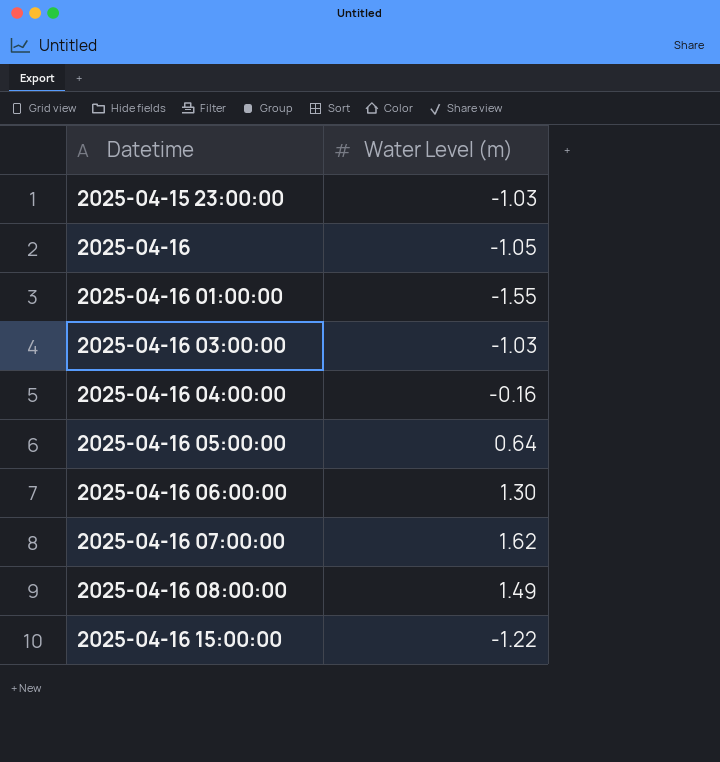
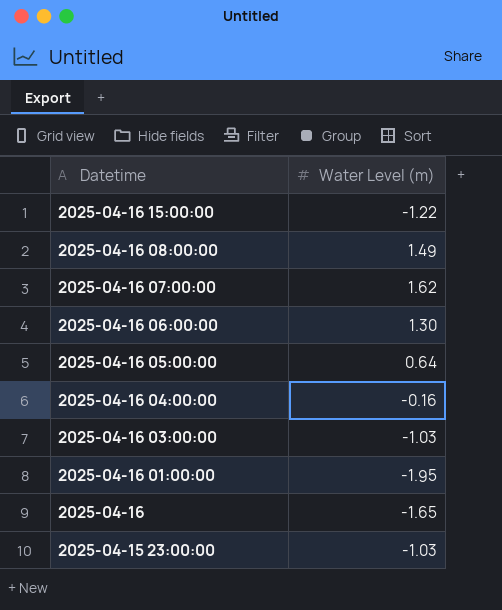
row order: Datetime ascending -> Datetime descending
2025-04-16 01:00:00 | Water Level (m): -1.55 -> -1.95
2025-04-16 | Water Level (m): -1.05 -> -1.65

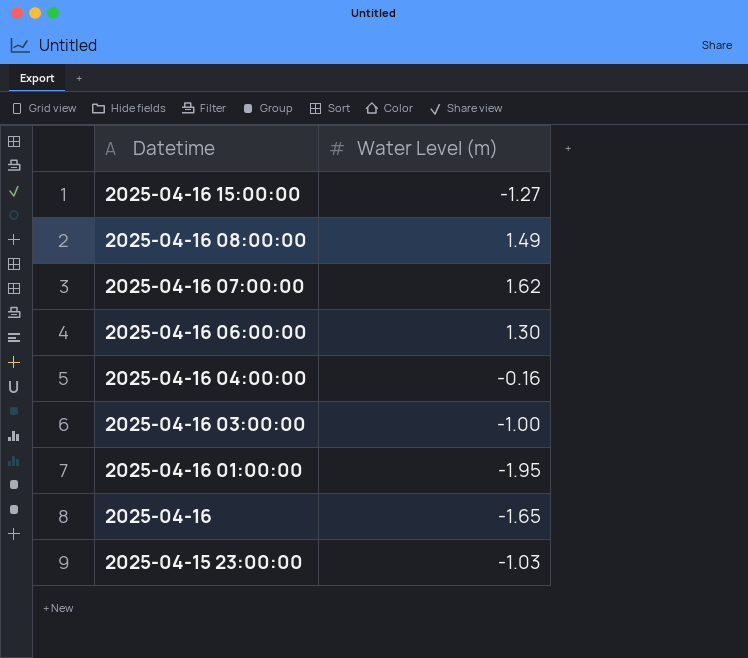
row 2025-04-16 05:00:00: 0.64 -> none
2025-04-16 15:00:00 | Water Level (m): -1.22 -> -1.27
2025-04-16 03:00:00 | Water Level (m): -1.03 -> -1.00

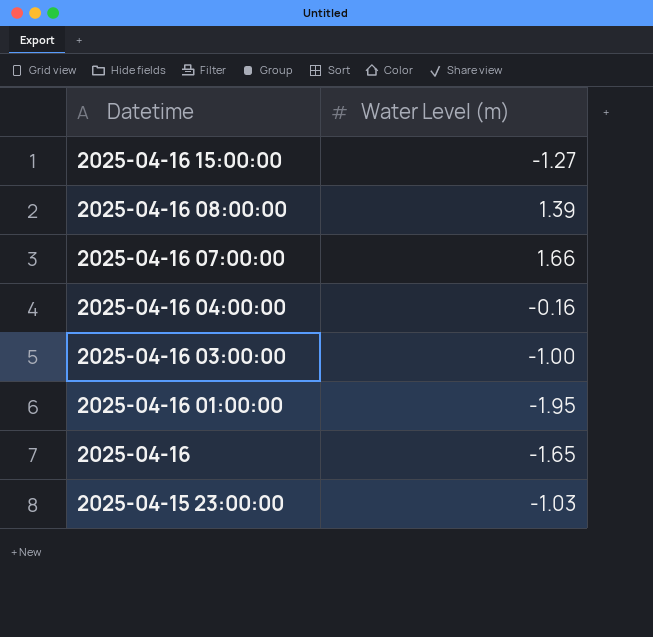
row 2025-04-16 06:00:00: 1.30 -> none
2025-04-16 08:00:00 | Water Level (m): 1.49 -> 1.39
2025-04-16 07:00:00 | Water Level (m): 1.62 -> 1.66

